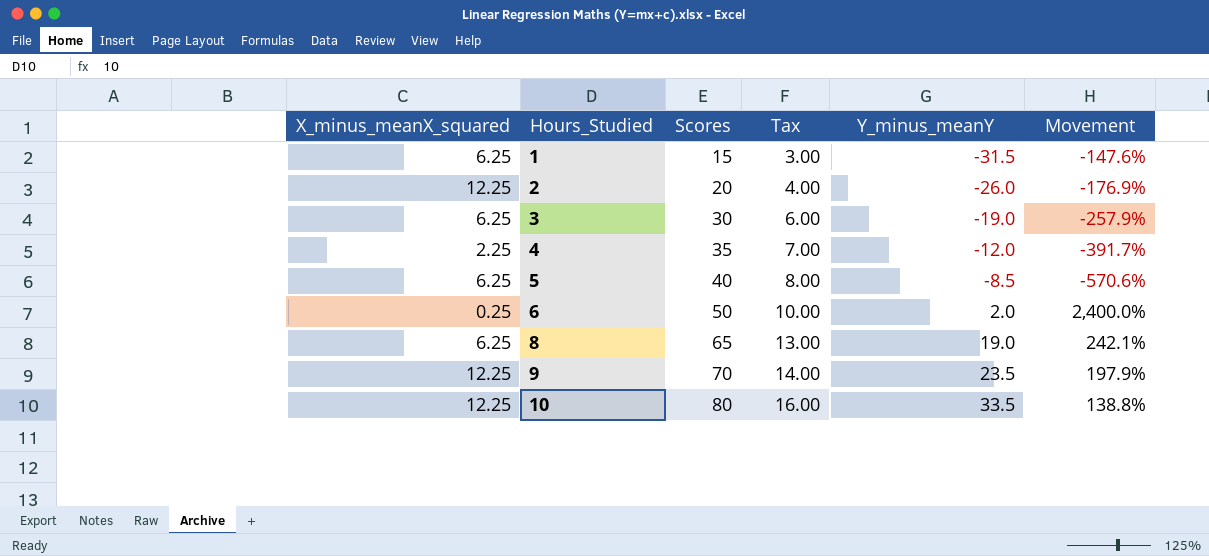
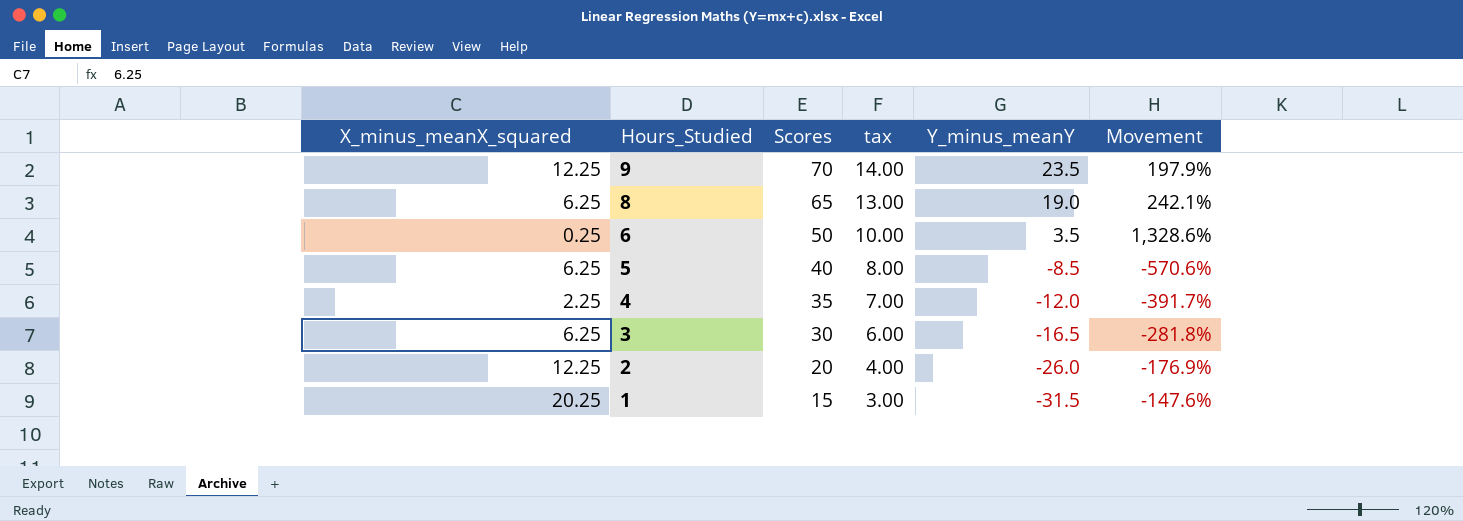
row order: Hours_Studied ascending -> Hours_Studied descending
column name: Tax -> tax
row 10: 12.25 | 80 | 16.00 | 33.5 | 138.8% -> none
6 | Y_minus_meanY: 2.0 -> 3.5
6 | Movement: 2,400.0% -> 1,328.6%
3 | Y_minus_meanY: -19.0 -> -16.5
3 | Movement: -257.9% -> -281.8%
1 | X_minus_meanX_squared: 6.25 -> 20.25

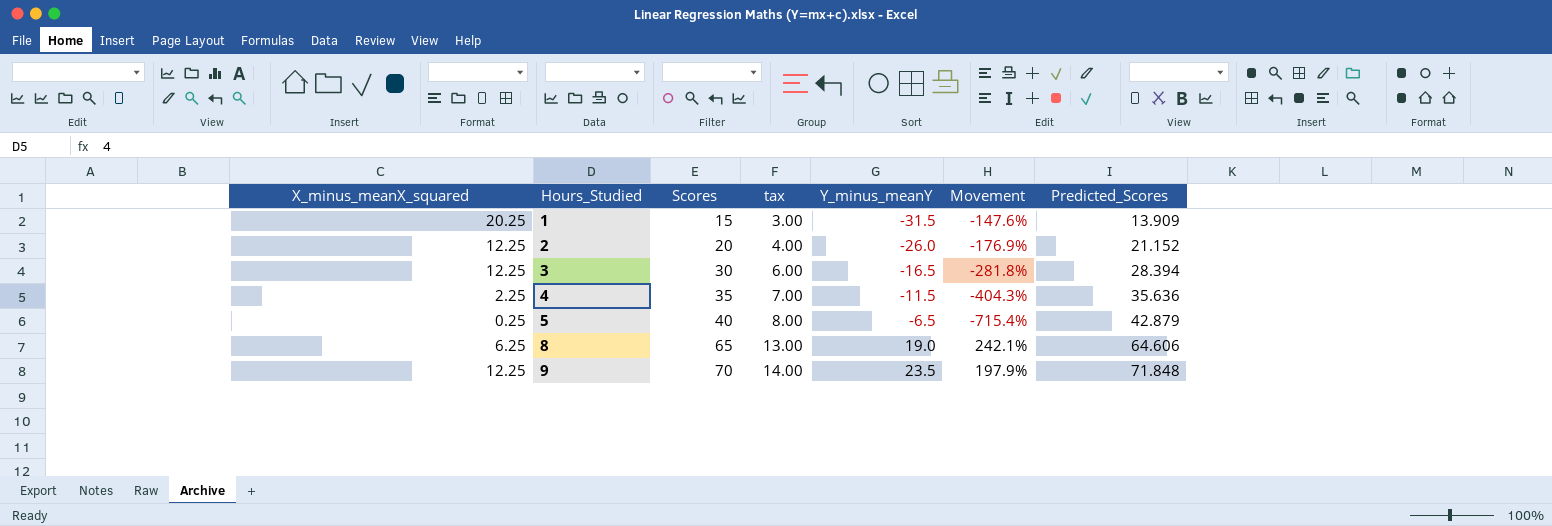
row order: Hours_Studied descending -> Hours_Studied ascending
column Predicted_Scores | position: none -> 7
row 6: 0.25 | 50 | 10.00 | 3.5 | 1,328.6% -> none
3 | X_minus_meanX_squared: 6.25 -> 12.25
4 | Y_minus_meanY: -12.0 -> -11.5
4 | Movement: -391.7% -> -404.3%
5 | X_minus_meanX_squared: 6.25 -> 0.25
5 | Y_minus_meanY: -8.5 -> -6.5
5 | Movement: -570.6% -> -715.4%

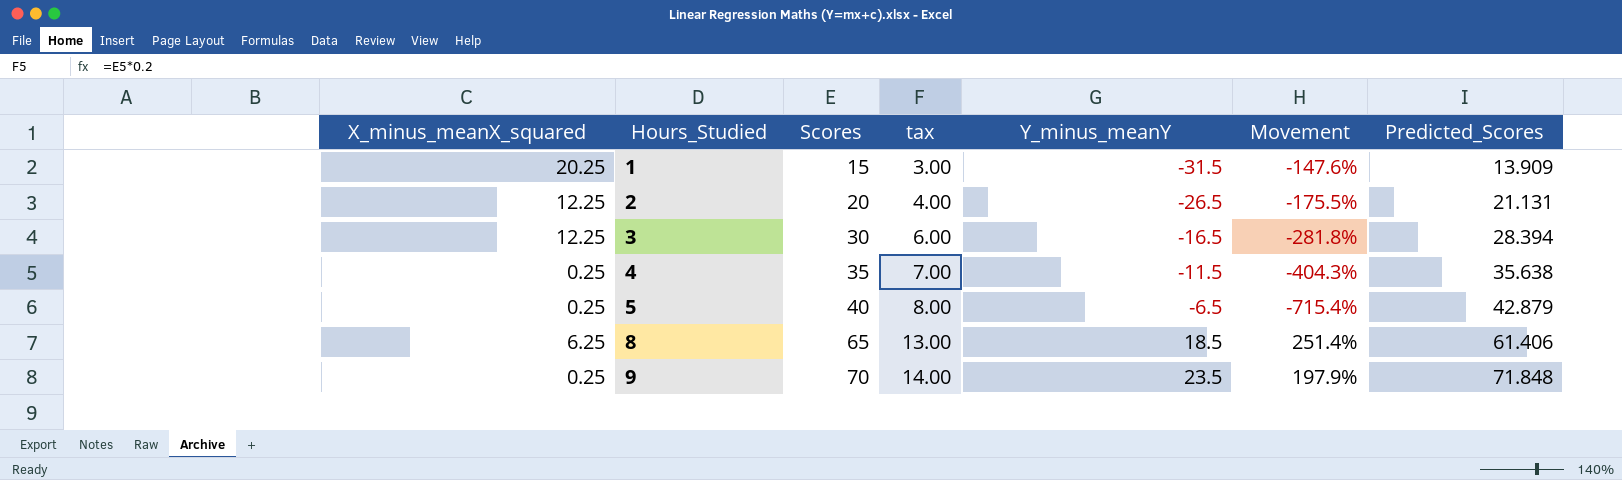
2 | Y_minus_meanY: -26.0 -> -26.5
2 | Movement: -176.9% -> -175.5%
2 | Predicted_Scores: 21.152 -> 21.131
4 | X_minus_meanX_squared: 2.25 -> 0.25
4 | Predicted_Scores: 35.636 -> 35.638
8 | Y_minus_meanY: 19.0 -> 18.5
8 | Movement: 242.1% -> 251.4%
8 | Predicted_Scores: 64.606 -> 61.406
9 | X_minus_meanX_squared: 12.25 -> 0.25

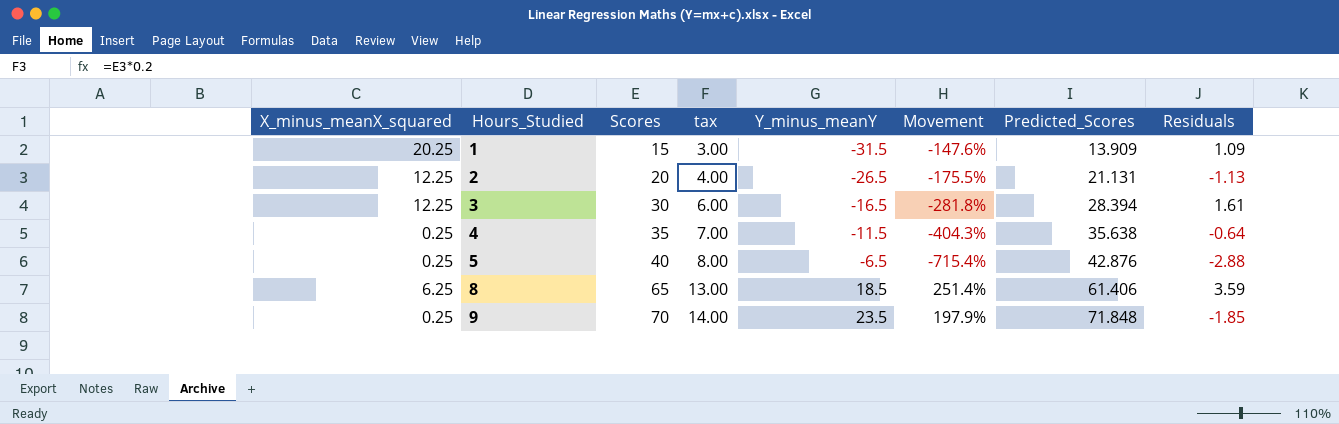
column Residuals | formula: none -> [Scores] - [Predicted_Scores]
5 | Predicted_Scores: 42.879 -> 42.876

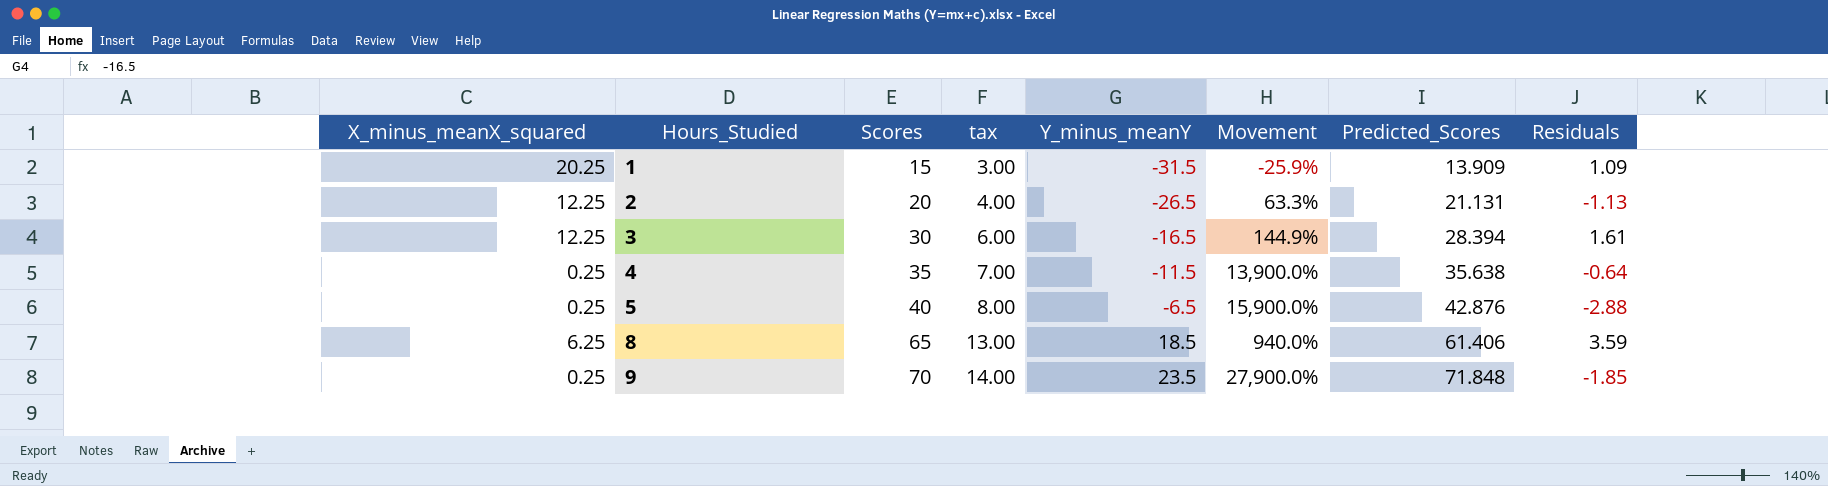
column Movement | formula: ([Scores] - [Y_minus_meanY]) / [Y_minus_meanY] -> ([Scores] - [X_minus_meanX_squared]) / [X_minus_meanX_squared]

